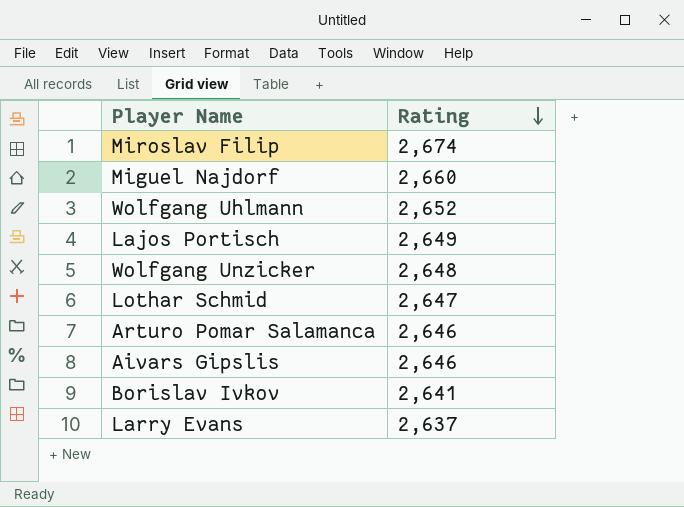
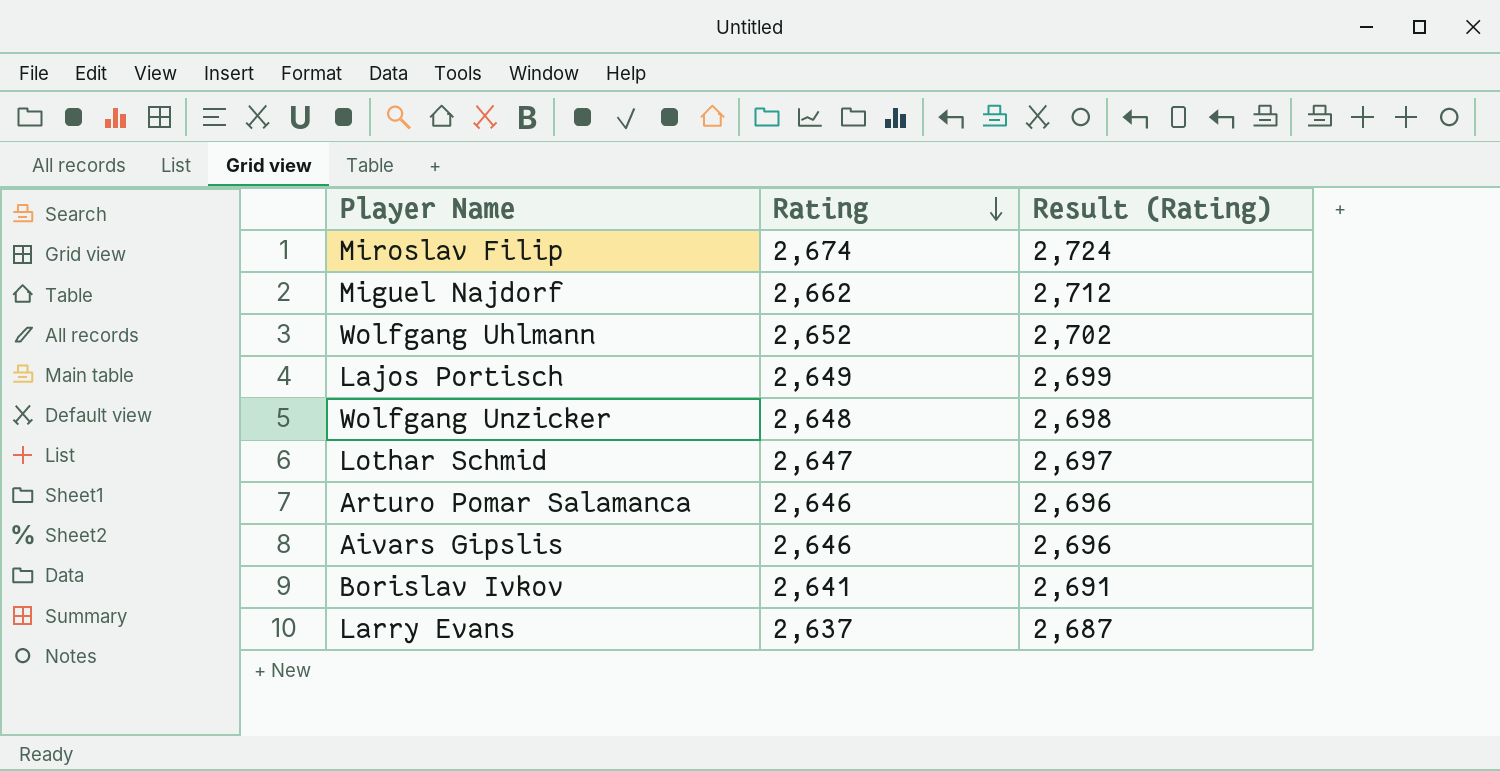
column Result (Rating) | formula: none -> [Rating] + 50
Miguel Najdorf | Rating: 2,660 -> 2,662

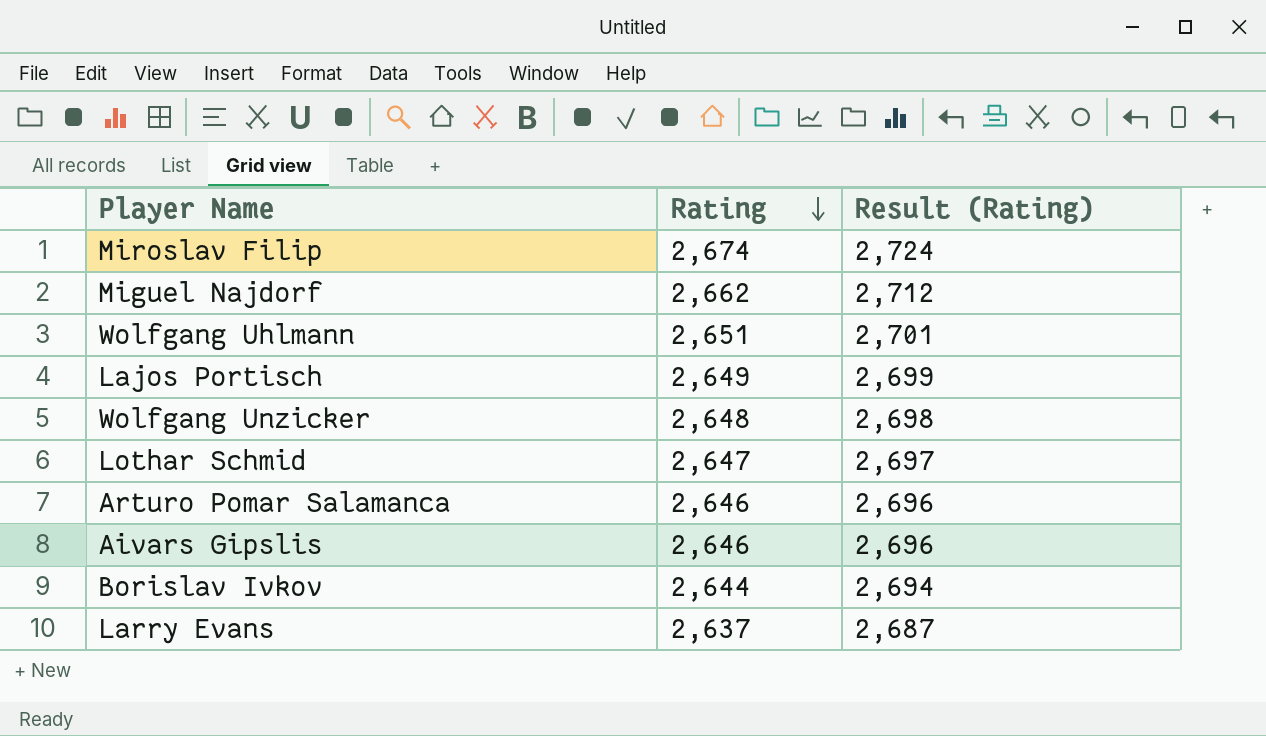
Wolfgang Uhlmann | Rating: 2,652 -> 2,651
Wolfgang Uhlmann | Result (Rating): 2,702 -> 2,701
Borislav Ivkov | Rating: 2,641 -> 2,644
Borislav Ivkov | Result (Rating): 2,691 -> 2,694

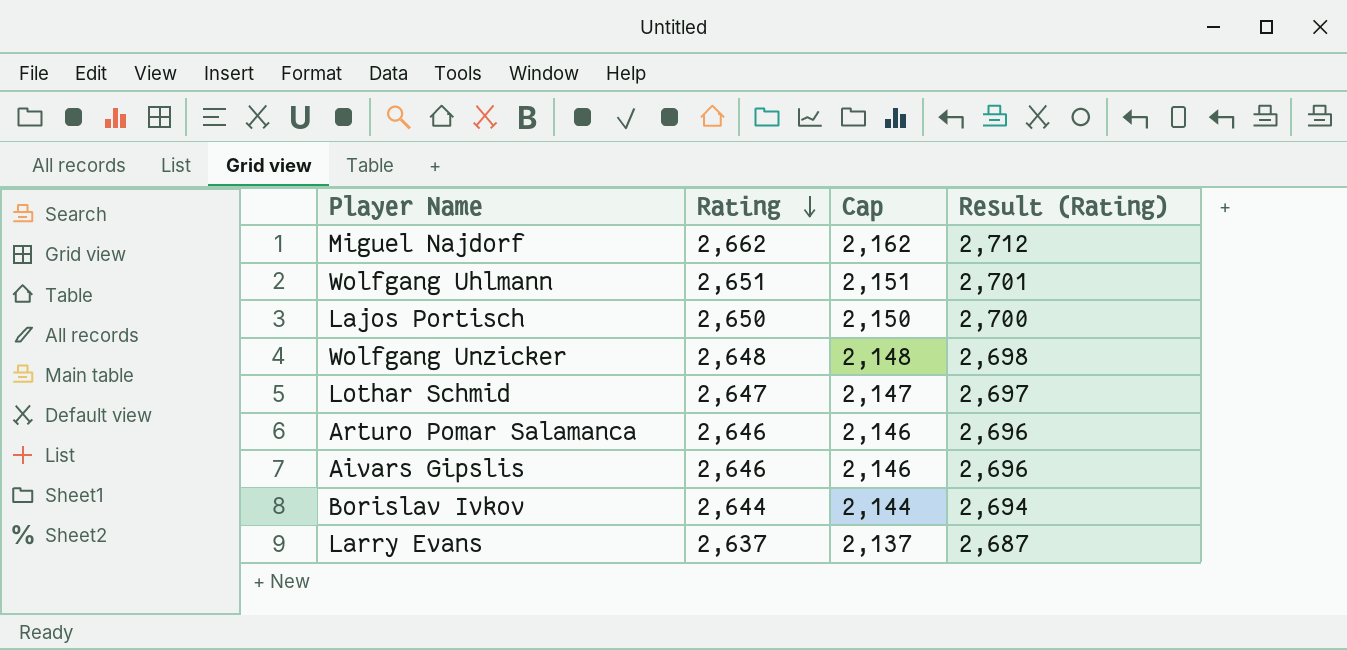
column Cap | formula: none -> [Rating] - 500
row Miroslav Filip: 2,674 | 2,724 -> none
Lajos Portisch | Rating: 2,649 -> 2,650
Lajos Portisch | Result (Rating): 2,699 -> 2,700

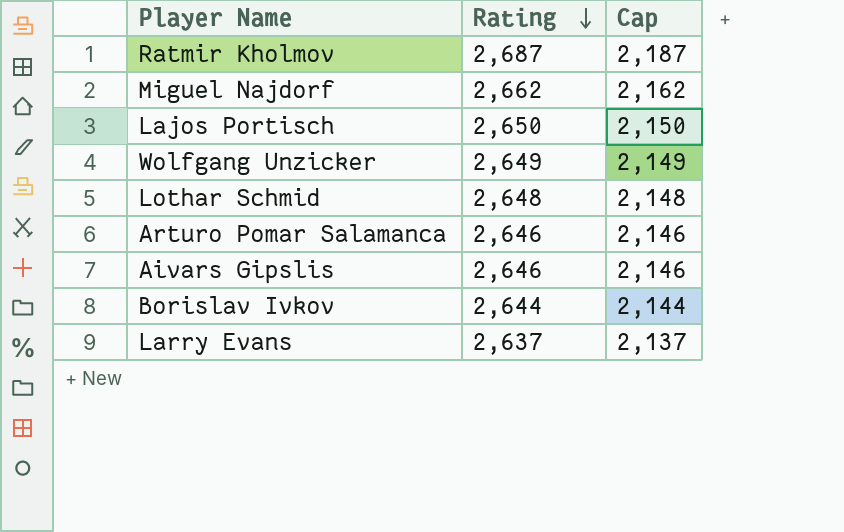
column Result (Rating) | formula: [Rating] + 50 -> none
row Wolfgang Uhlmann: 2,651 | 2,151 | 2,701 -> none
row Ratmir Kholmov: none -> 2,687 | 2,187
Wolfgang Unzicker | Rating: 2,648 -> 2,649
Wolfgang Unzicker | Cap: 2,148 -> 2,149
Lothar Schmid | Rating: 2,647 -> 2,648
Lothar Schmid | Cap: 2,147 -> 2,148

